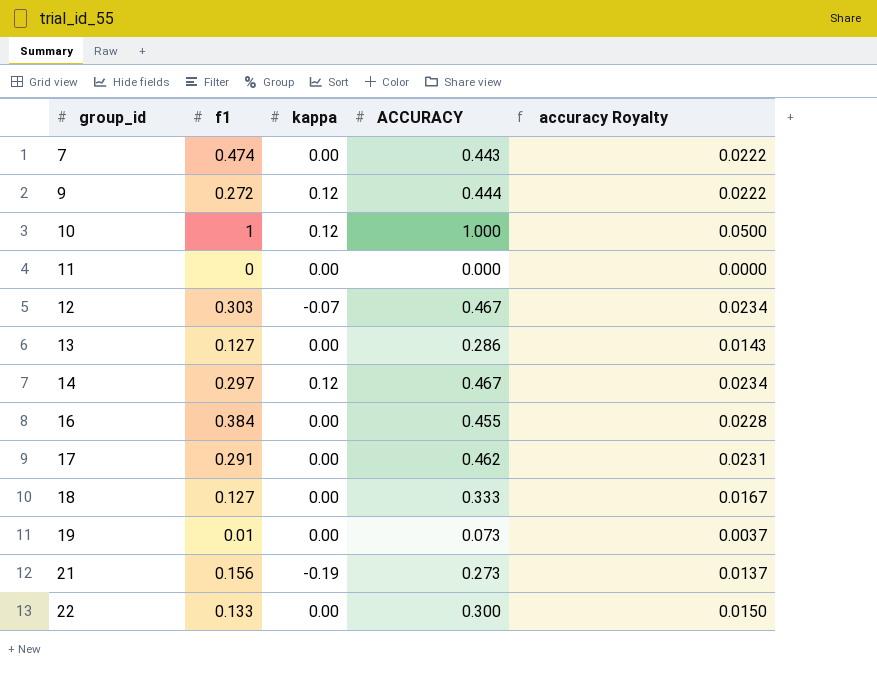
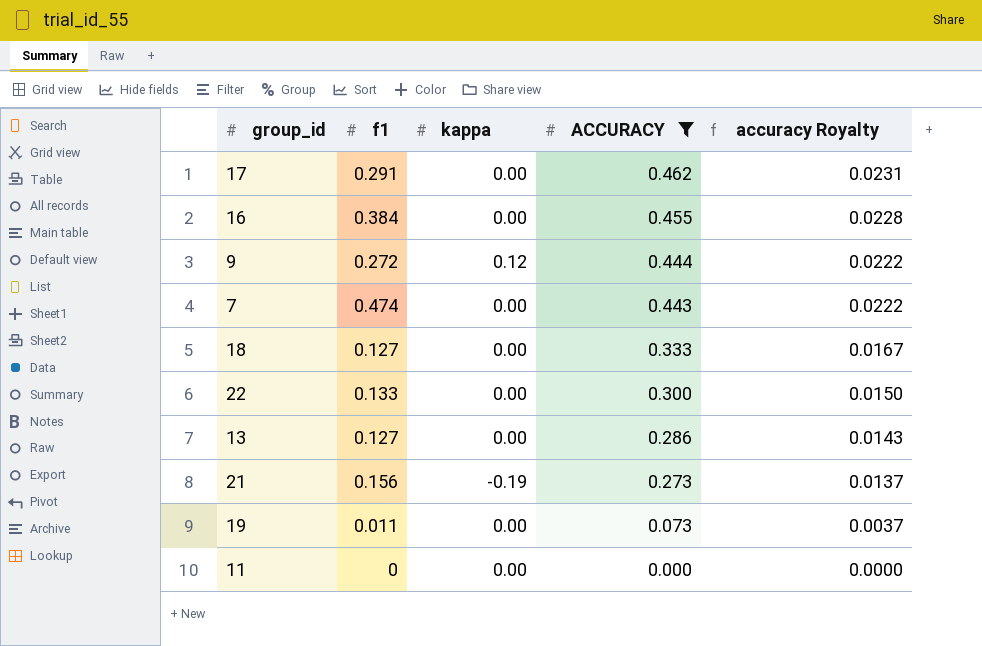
filter: none -> ACCURACY <= 0.462
row order: group_id ascending -> ACCURACY descending
19 | f1: 0.01 -> 0.011

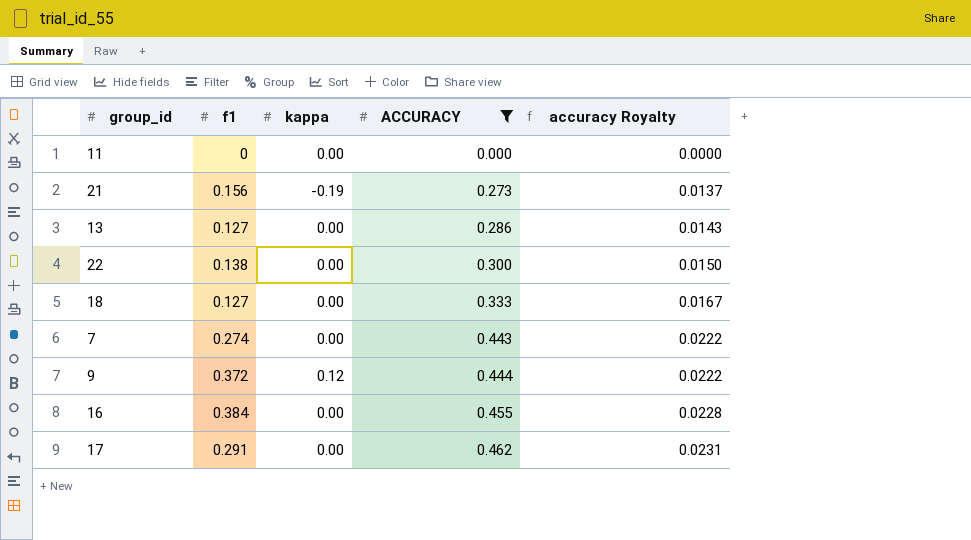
row order: ACCURACY descending -> ACCURACY ascending
row 19: 0.011 | 0.00 | 0.073 | 0.0037 -> none
22 | f1: 0.133 -> 0.138
7 | f1: 0.474 -> 0.274
9 | f1: 0.272 -> 0.372

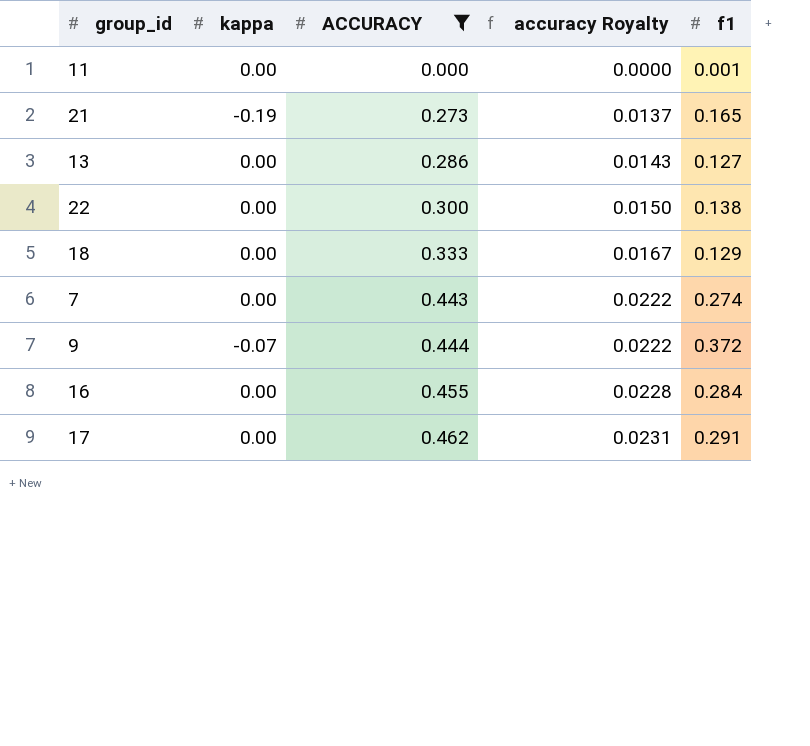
column f1 | position: 2 -> 5
11 | f1: 0 -> 0.001
21 | f1: 0.156 -> 0.165
18 | f1: 0.127 -> 0.129
9 | kappa: 0.12 -> -0.07
16 | f1: 0.384 -> 0.284

